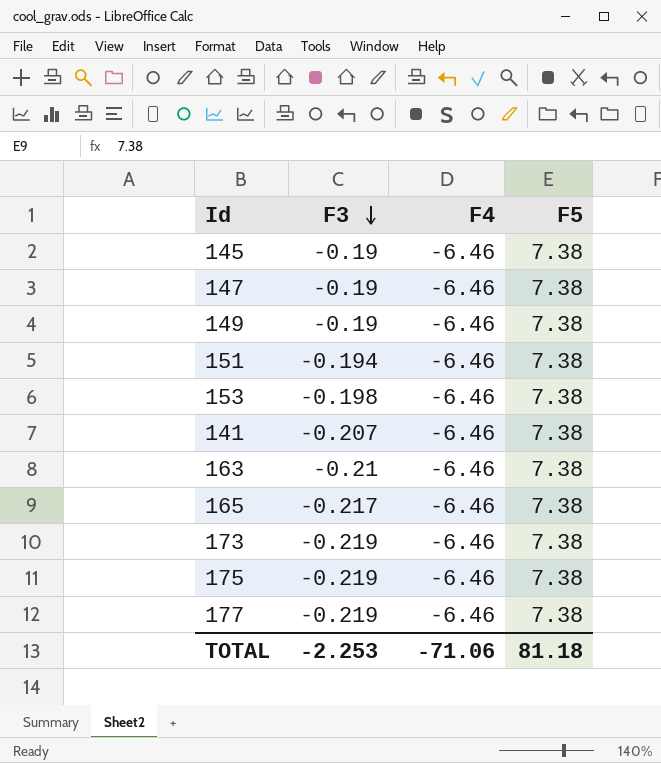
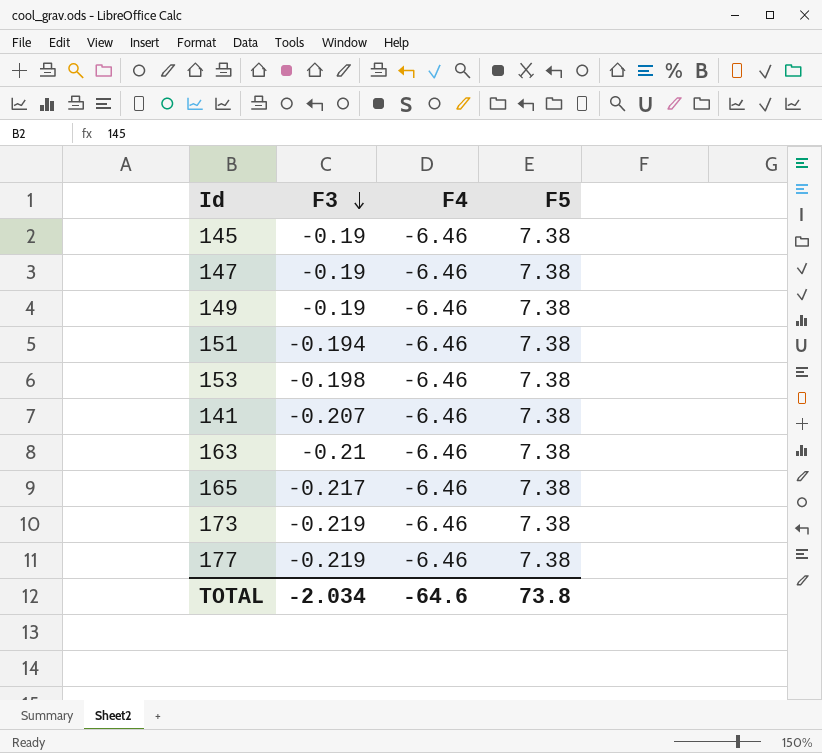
row 175: -0.219 | -6.46 | 7.38 -> none
TOTAL | F3: -2.253 -> -2.034
TOTAL | F4: -71.06 -> -64.6
TOTAL | F5: 81.18 -> 73.8

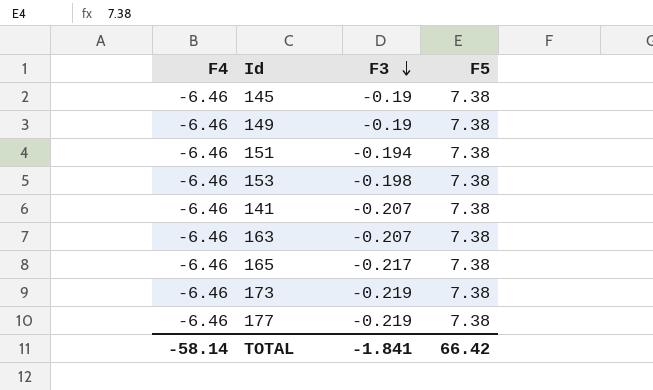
column F4 | position: 3 -> 1
row 147: -0.19 | -6.46 | 7.38 -> none
163 | F3: -0.21 -> -0.207
TOTAL | F4: -64.6 -> -58.14
TOTAL | F3: -2.034 -> -1.841
TOTAL | F5: 73.8 -> 66.42

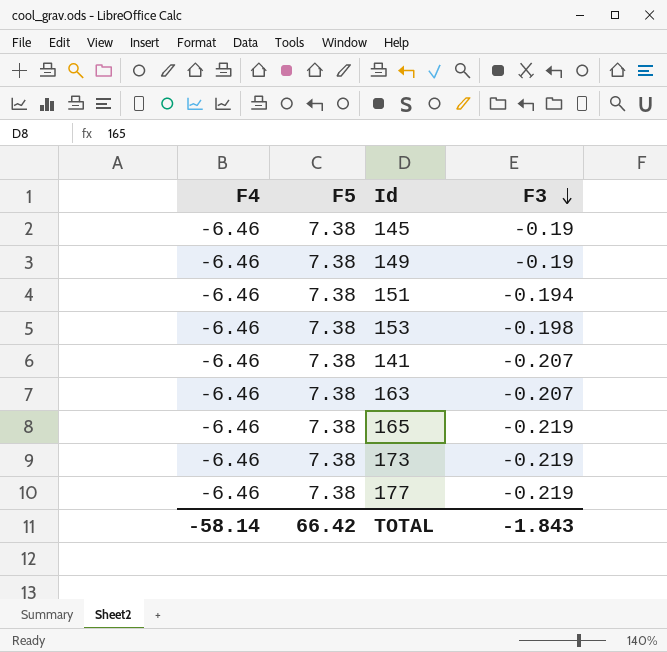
column F5 | position: 4 -> 2
165 | F3: -0.217 -> -0.219
TOTAL | F3: -1.841 -> -1.843

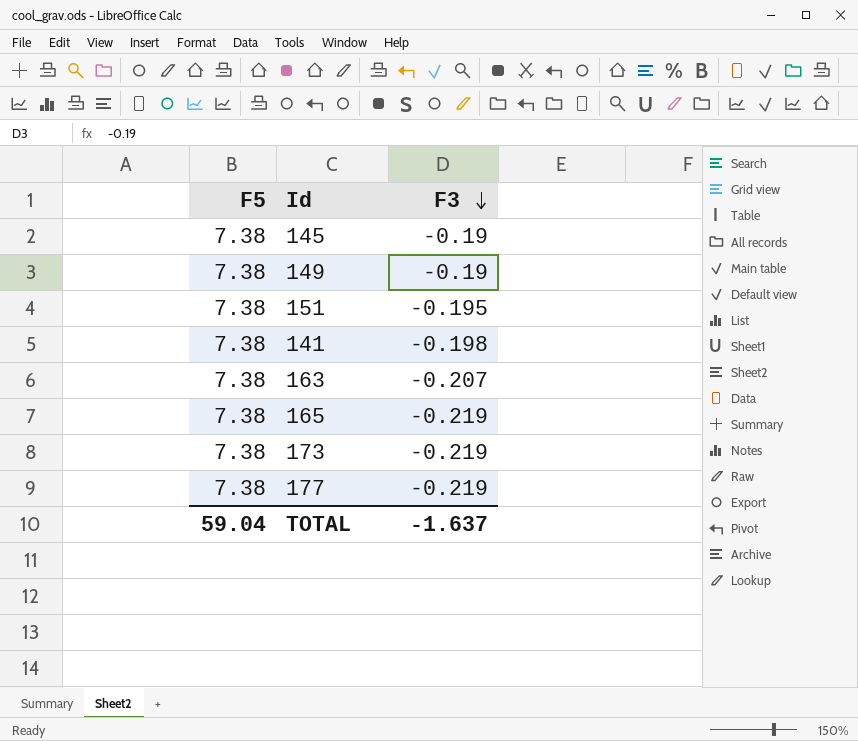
column F4 | position: 1 -> none
row 153: -6.46 | 7.38 | -0.198 -> none
151 | F3: -0.194 -> -0.195
141 | F3: -0.207 -> -0.198
TOTAL | F5: 66.42 -> 59.04
TOTAL | F3: -1.843 -> -1.637

